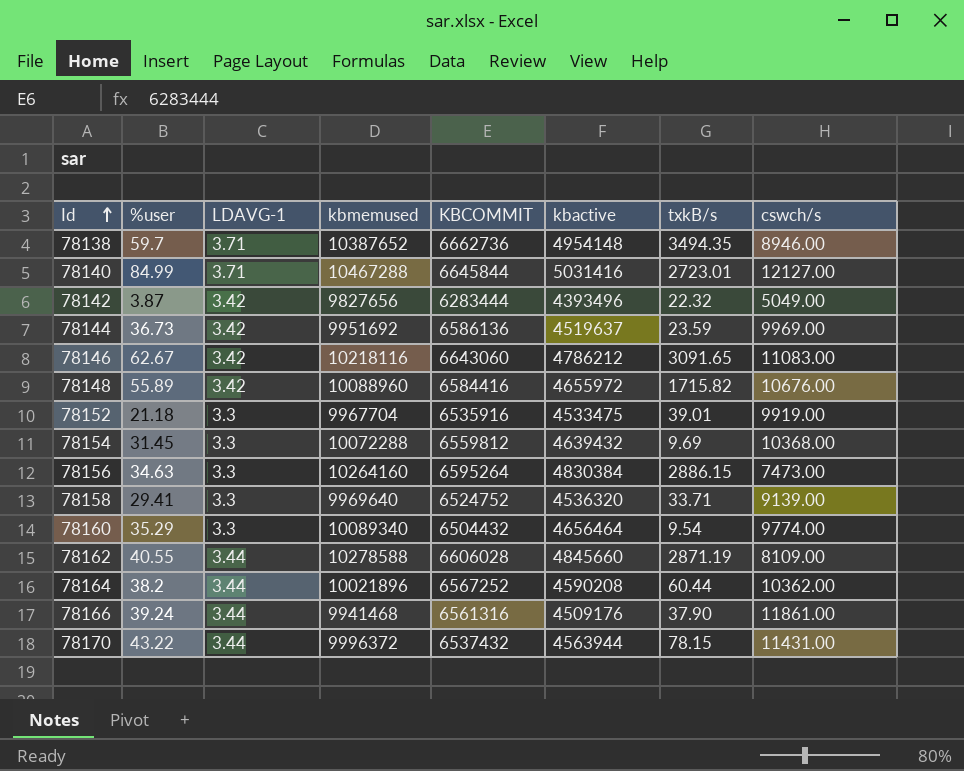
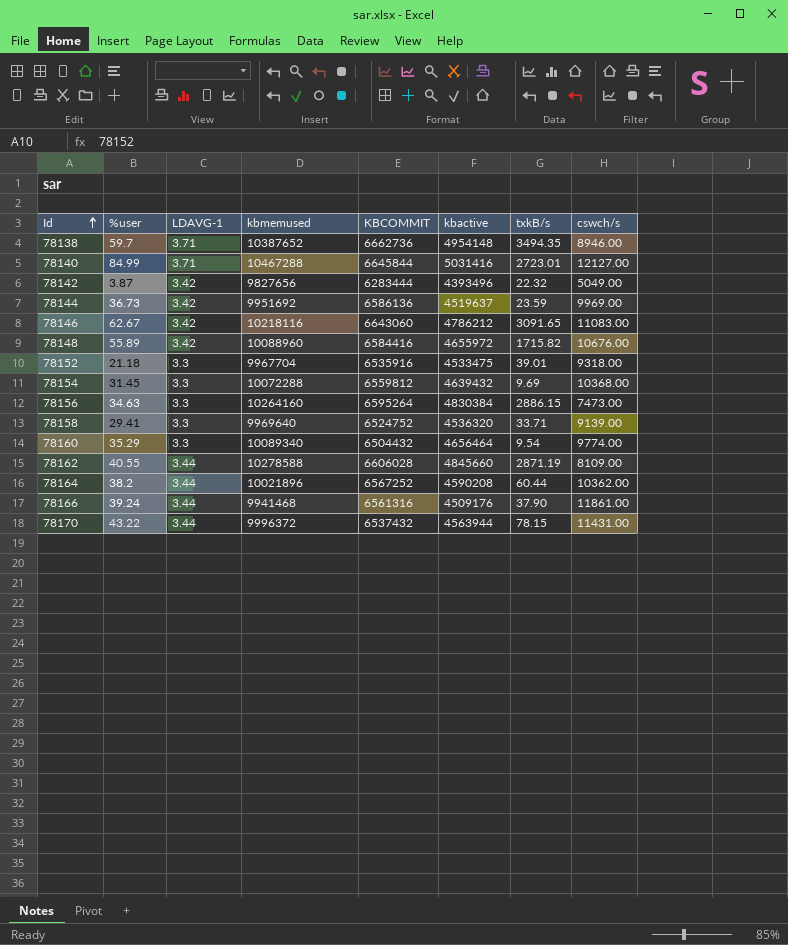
78152 | cswch/s: 9919.00 -> 9318.00

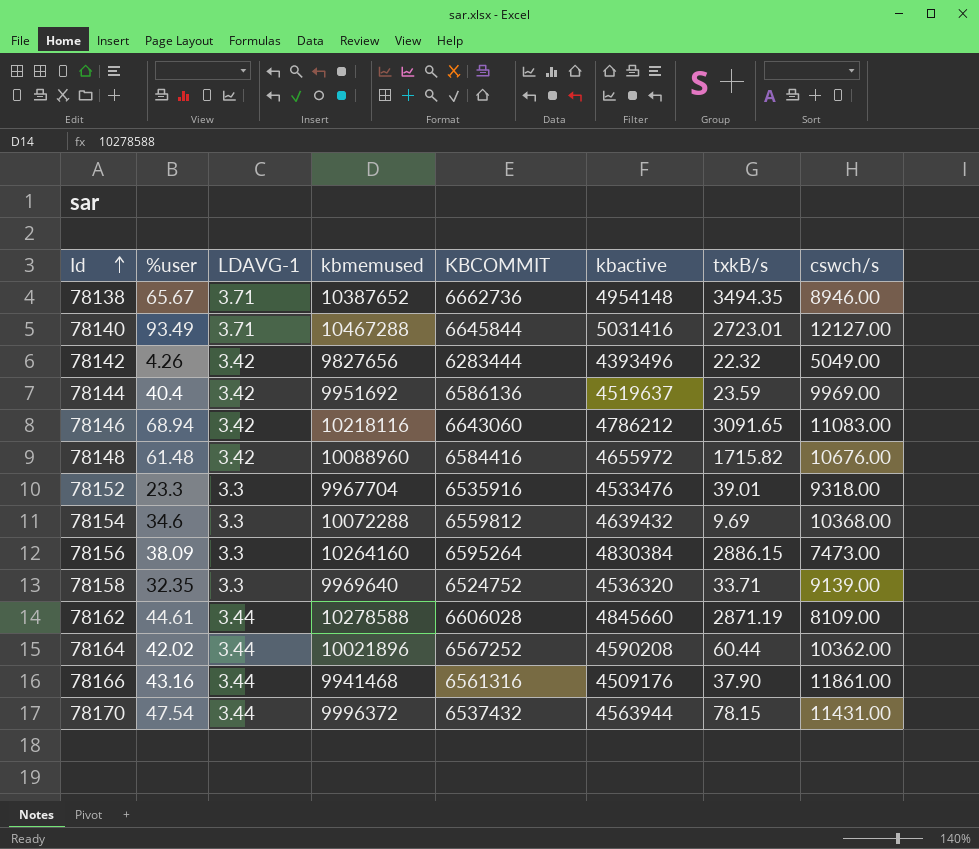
row 78160: 35.29 | 3.3 | 10089340 | 6504432 | 4656464 | 9.54 | 9774.00 -> none
78138 | %user: 59.7 -> 65.67
78140 | %user: 84.99 -> 93.49
78142 | %user: 3.87 -> 4.26
78144 | %user: 36.73 -> 40.4
78146 | %user: 62.67 -> 68.94
78148 | %user: 55.89 -> 61.48
78152 | %user: 21.18 -> 23.3
78152 | kbactive: 4533475 -> 4533476
78154 | %user: 31.45 -> 34.6
78156 | %user: 34.63 -> 38.09
78158 | %user: 29.41 -> 32.35
78162 | %user: 40.55 -> 44.61
78164 | %user: 38.2 -> 42.02
78166 | %user: 39.24 -> 43.16
78170 | %user: 43.22 -> 47.54

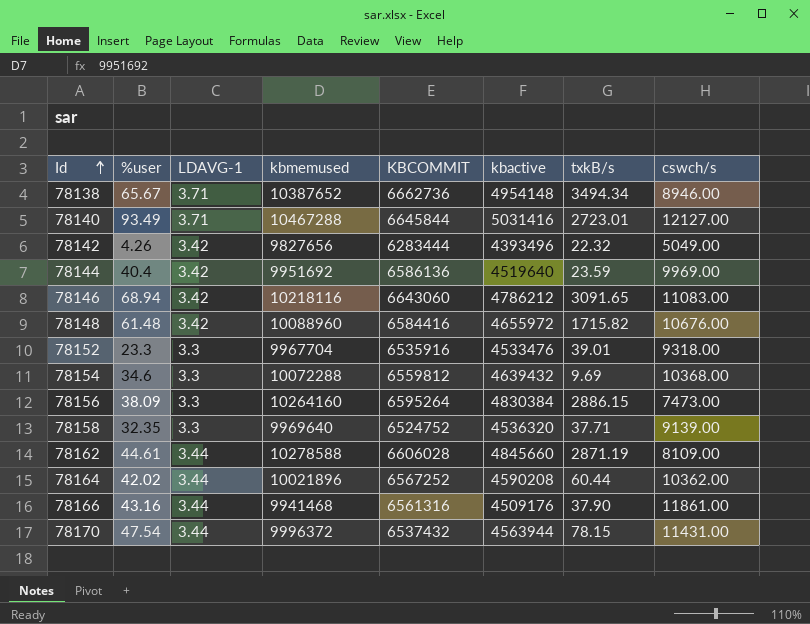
78138 | txkB/s: 3494.35 -> 3494.34
78144 | kbactive: 4519637 -> 4519640
78158 | txkB/s: 33.71 -> 37.71

